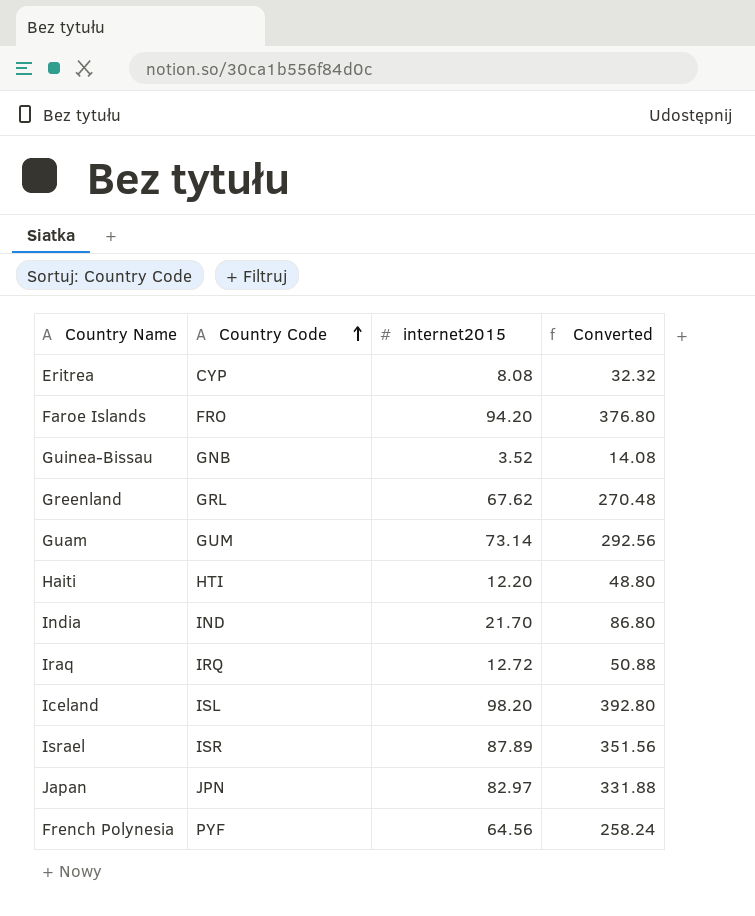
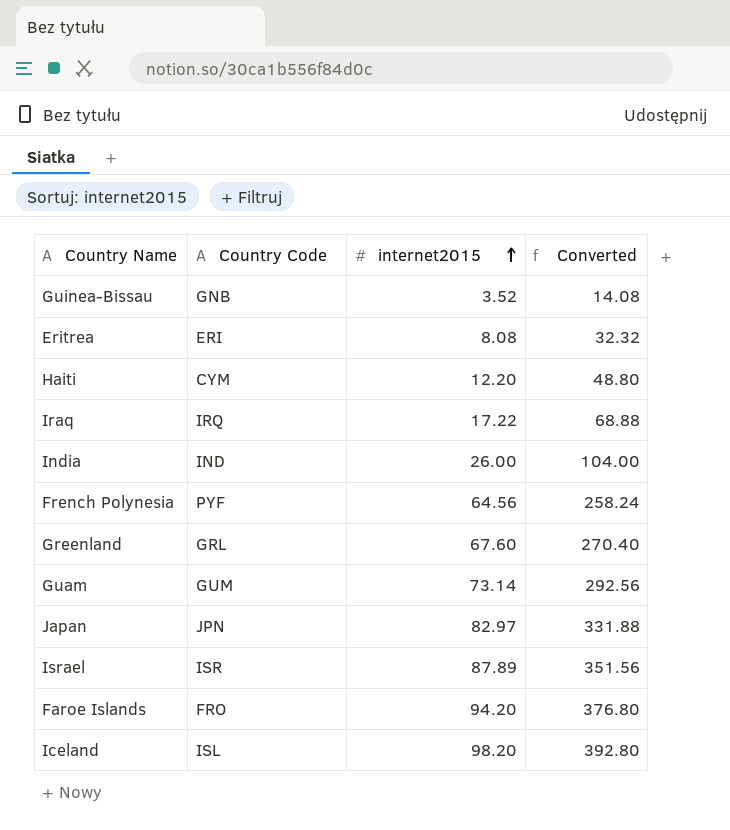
row order: Country Code ascending -> internet2015 ascending
Eritrea | Country Code: CYP -> ERI
Haiti | Country Code: HTI -> CYM
Iraq | internet2015: 12.72 -> 17.22
Iraq | Converted: 50.88 -> 68.88
India | internet2015: 21.70 -> 26.00
India | Converted: 86.80 -> 104.00
Greenland | internet2015: 67.62 -> 67.60
Greenland | Converted: 270.48 -> 270.40

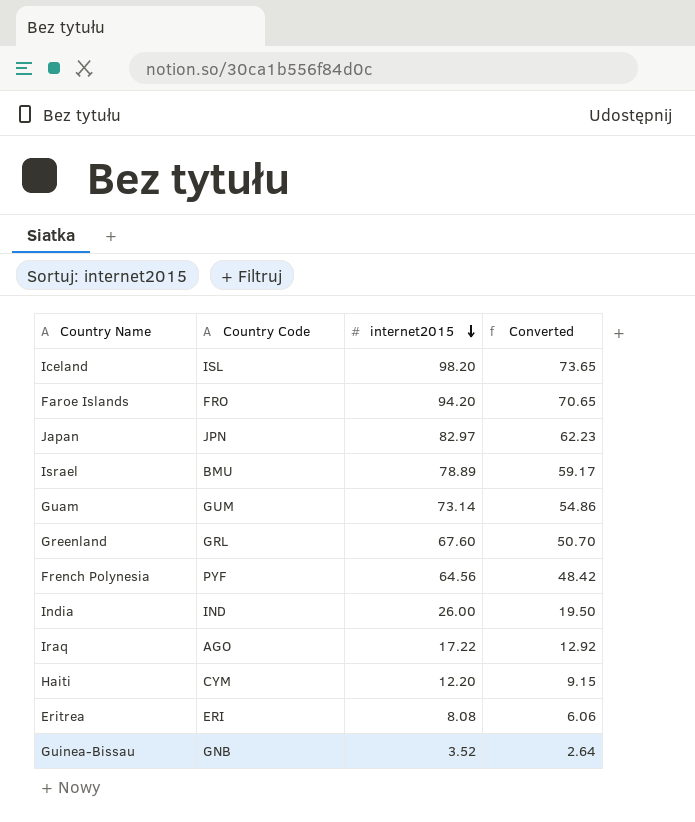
row order: internet2015 ascending -> internet2015 descending
column Converted | formula: [internet2015] * 4 -> [internet2015] * 0.75
Israel | Country Code: ISR -> BMU
Israel | internet2015: 87.89 -> 78.89
Iraq | Country Code: IRQ -> AGO

